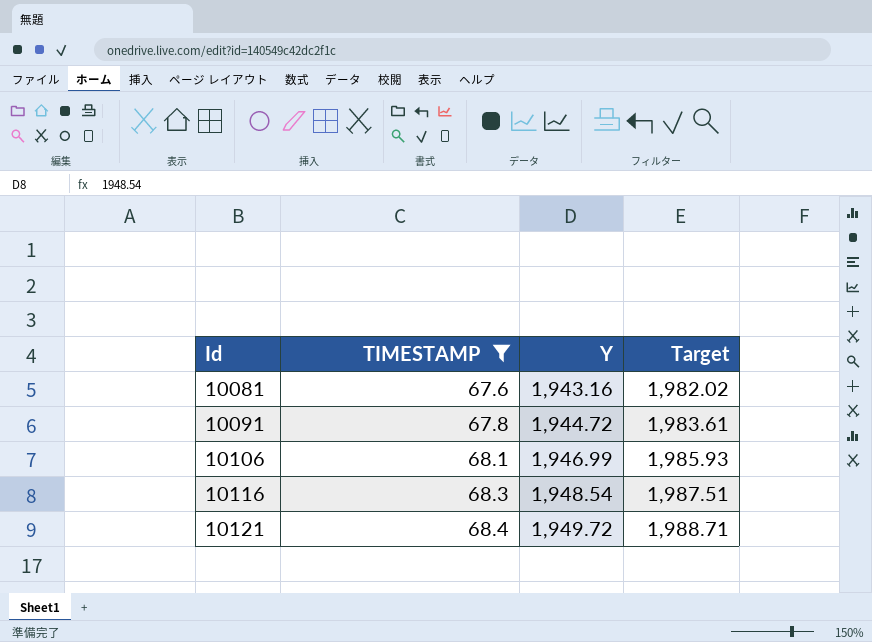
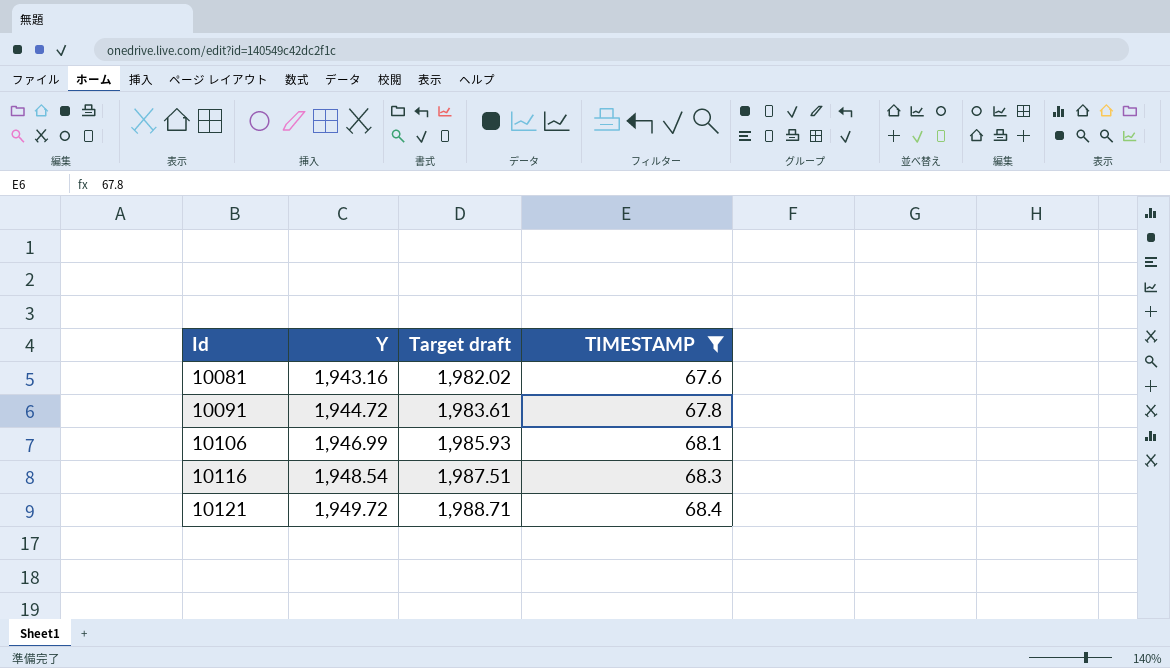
column name: Target -> Target draft
column TIMESTAMP | position: 2 -> 4

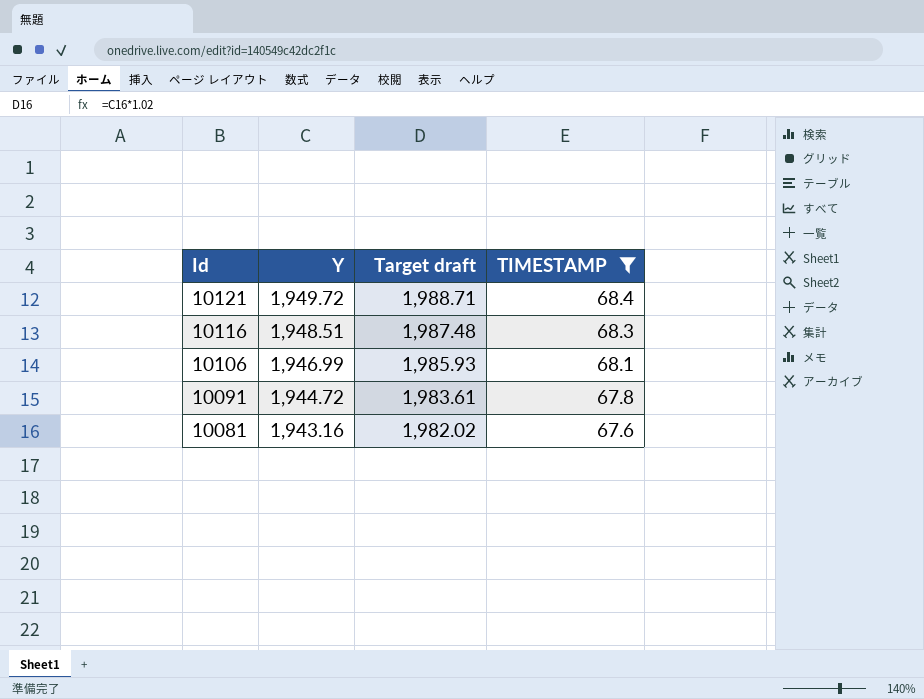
row order: Id ascending -> Id descending
10116 | Y: 1,948.54 -> 1,948.51
10116 | Target draft: 1,987.51 -> 1,987.48

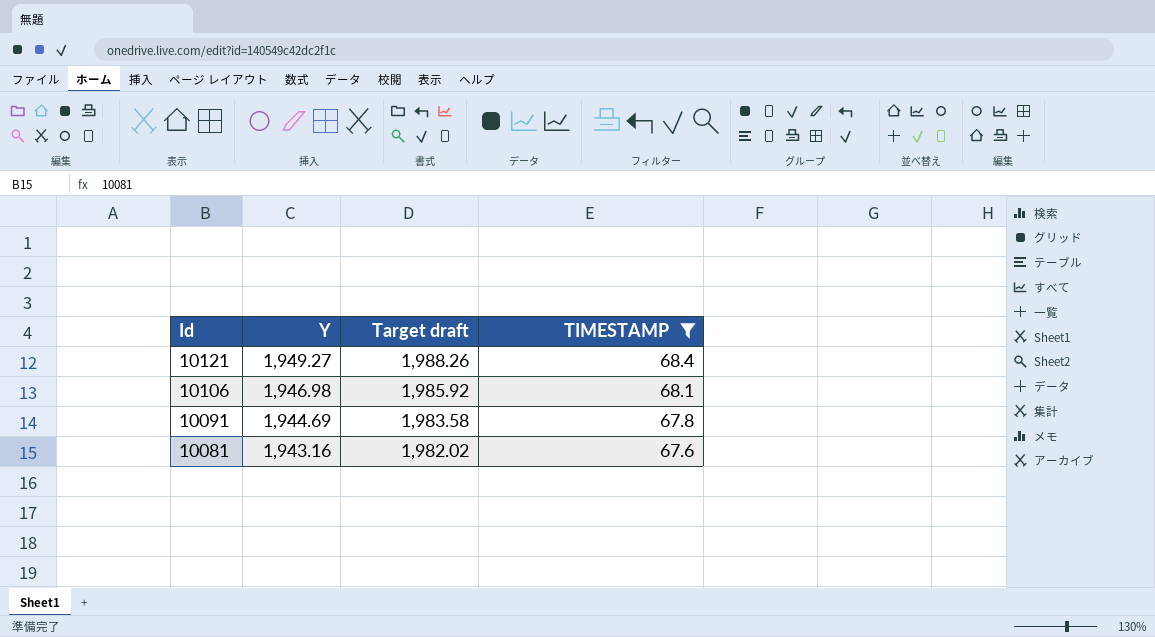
row 10116: 1,948.51 | 1,987.48 | 68.3 -> none
10121 | Y: 1,949.72 -> 1,949.27
10121 | Target draft: 1,988.71 -> 1,988.26
10106 | Y: 1,946.99 -> 1,946.98
10106 | Target draft: 1,985.93 -> 1,985.92
10091 | Y: 1,944.72 -> 1,944.69
10091 | Target draft: 1,983.61 -> 1,983.58

